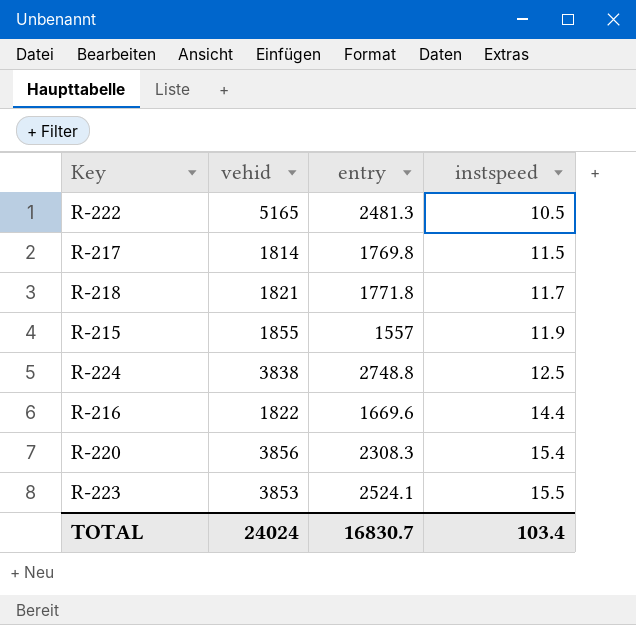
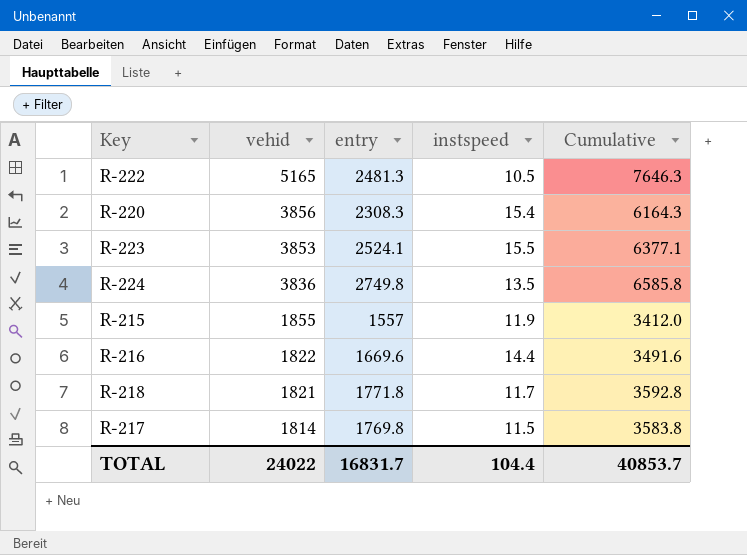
row order: instspeed ascending -> vehid descending
column Cumulative | formula: none -> [vehid] + [entry]
R-224 | vehid: 3838 -> 3836
R-224 | entry: 2748.8 -> 2749.8
R-224 | instspeed: 12.5 -> 13.5
TOTAL | vehid: 24024 -> 24022
TOTAL | entry: 16830.7 -> 16831.7
TOTAL | instspeed: 103.4 -> 104.4

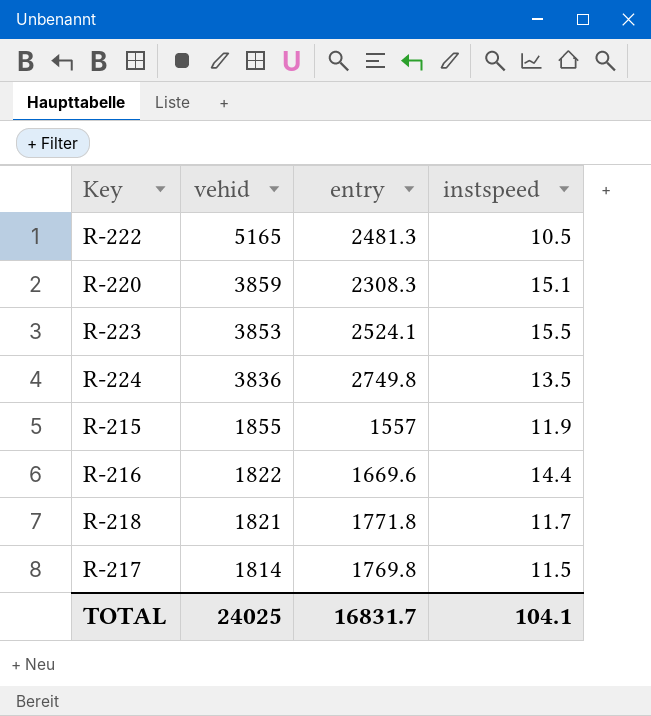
column Cumulative | formula: [vehid] + [entry] -> none
R-220 | vehid: 3856 -> 3859
R-220 | instspeed: 15.4 -> 15.1
TOTAL | vehid: 24022 -> 24025
TOTAL | instspeed: 104.4 -> 104.1

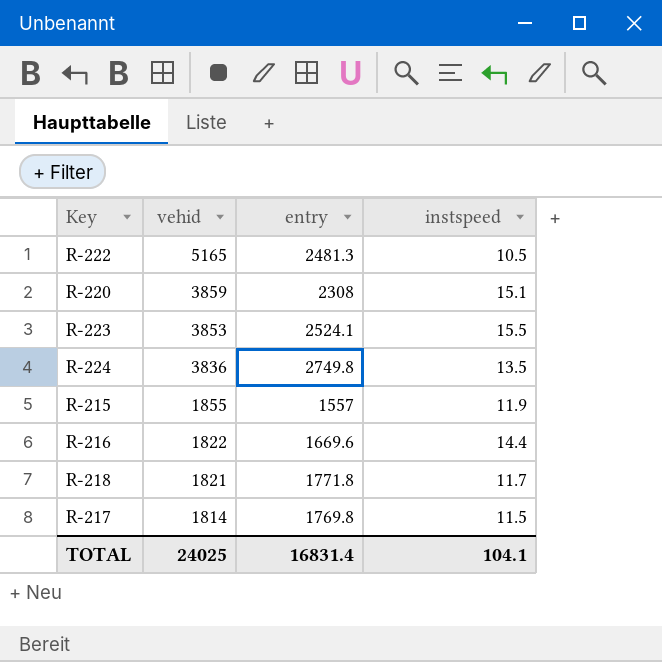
R-220 | entry: 2308.3 -> 2308
TOTAL | entry: 16831.7 -> 16831.4

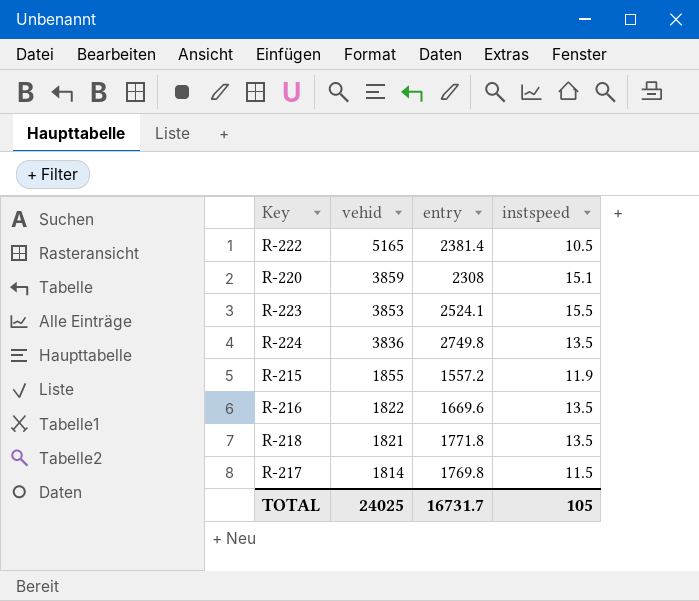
R-222 | entry: 2481.3 -> 2381.4
R-215 | entry: 1557 -> 1557.2
R-216 | instspeed: 14.4 -> 13.5
R-218 | instspeed: 11.7 -> 13.5
TOTAL | entry: 16831.4 -> 16731.7
TOTAL | instspeed: 104.1 -> 105

